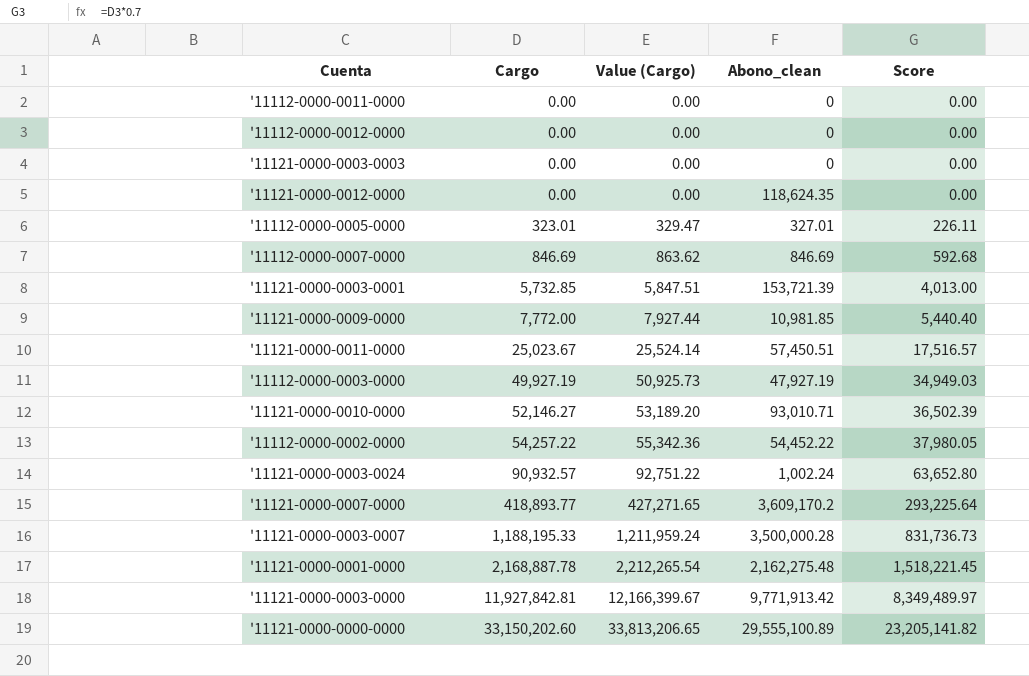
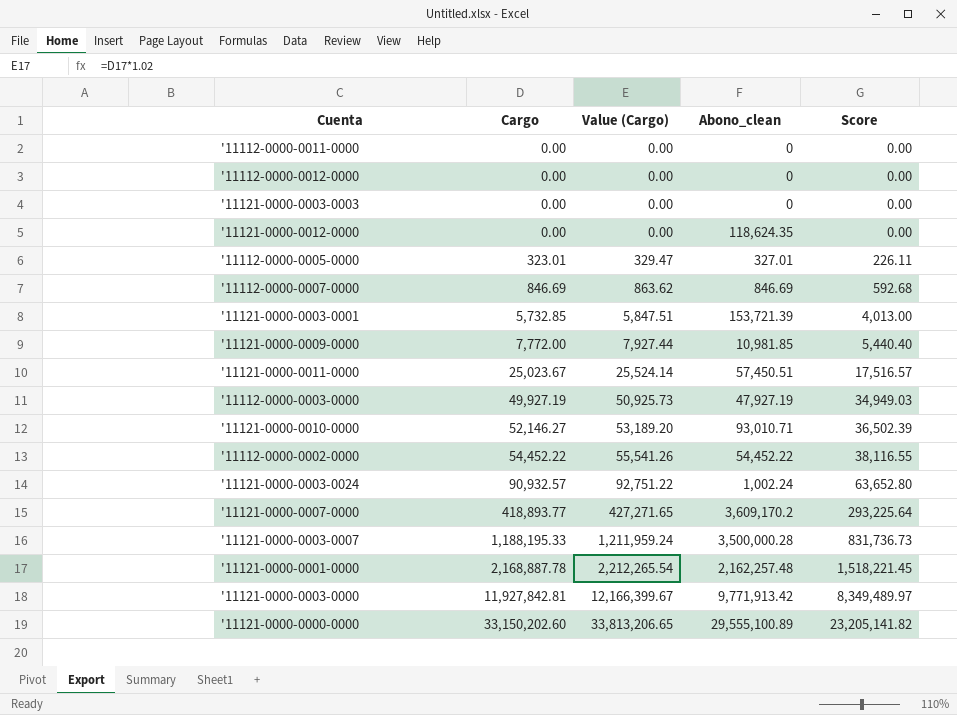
'11112-0000-0002-0000 | Cargo: 54,257.22 -> 54,452.22
'11112-0000-0002-0000 | Value (Cargo): 55,342.36 -> 55,541.26
'11112-0000-0002-0000 | Score: 37,980.05 -> 38,116.55
'11121-0000-0001-0000 | Abono_clean: 2,162,275.48 -> 2,162,257.48

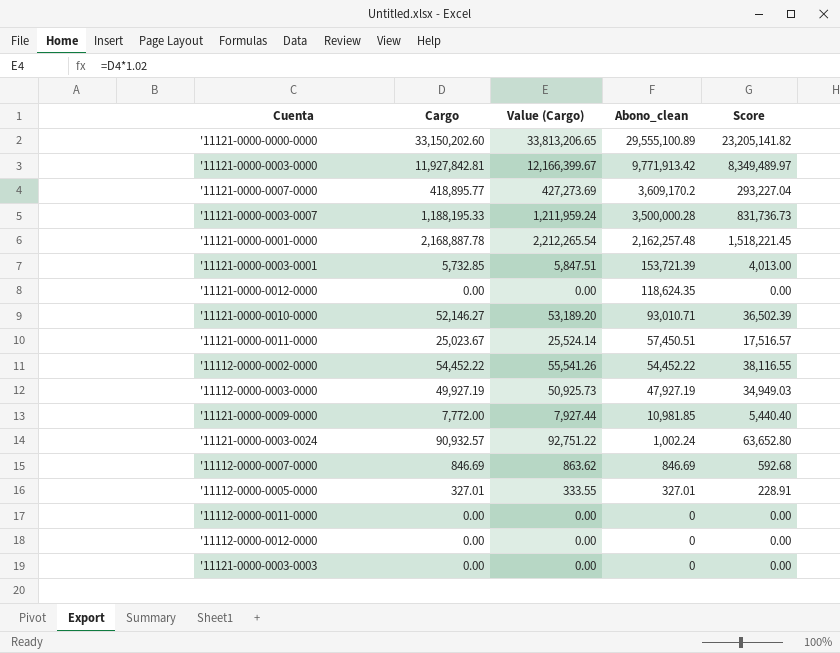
row order: Cargo ascending -> Abono_clean descending
'11121-0000-0007-0000 | Cargo: 418,893.77 -> 418,895.77
'11121-0000-0007-0000 | Value (Cargo): 427,271.65 -> 427,273.69
'11121-0000-0007-0000 | Score: 293,225.64 -> 293,227.04
'11112-0000-0005-0000 | Cargo: 323.01 -> 327.01
'11112-0000-0005-0000 | Value (Cargo): 329.47 -> 333.55
'11112-0000-0005-0000 | Score: 226.11 -> 228.91

